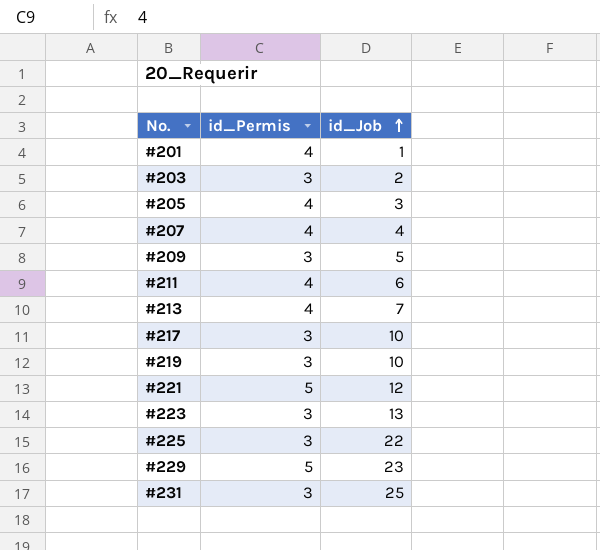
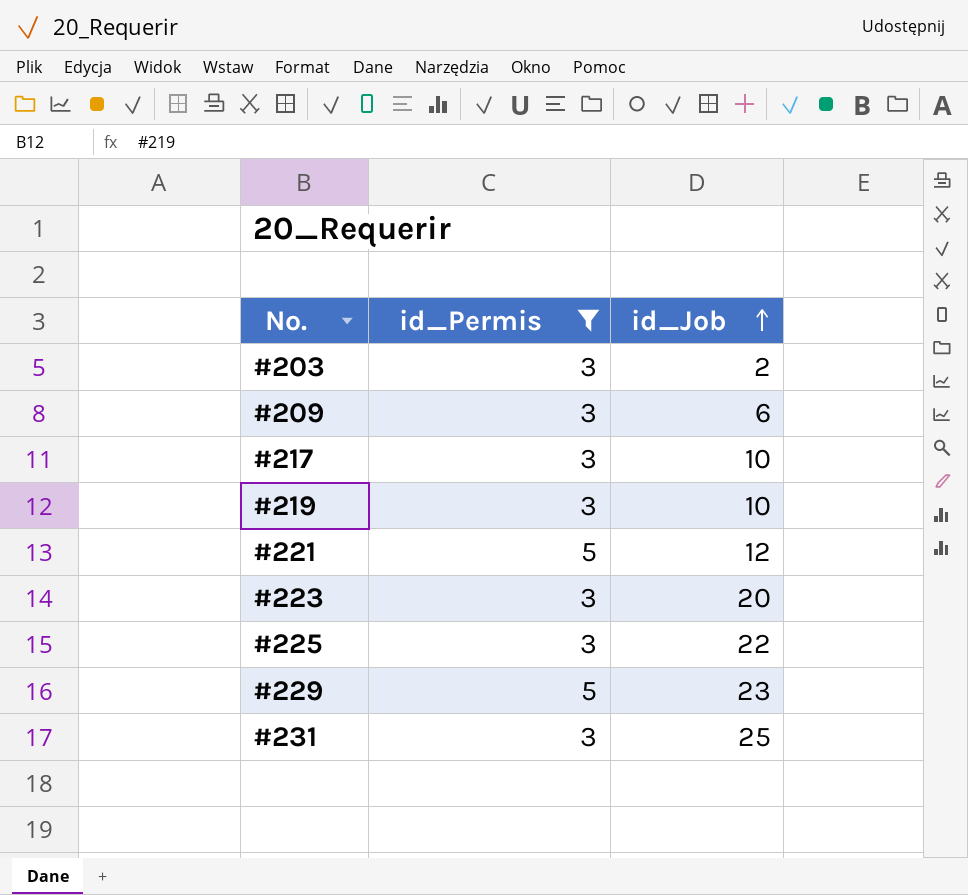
filter: none -> id_Permis != 4
#209 | id_Job: 5 -> 6
#223 | id_Job: 13 -> 20

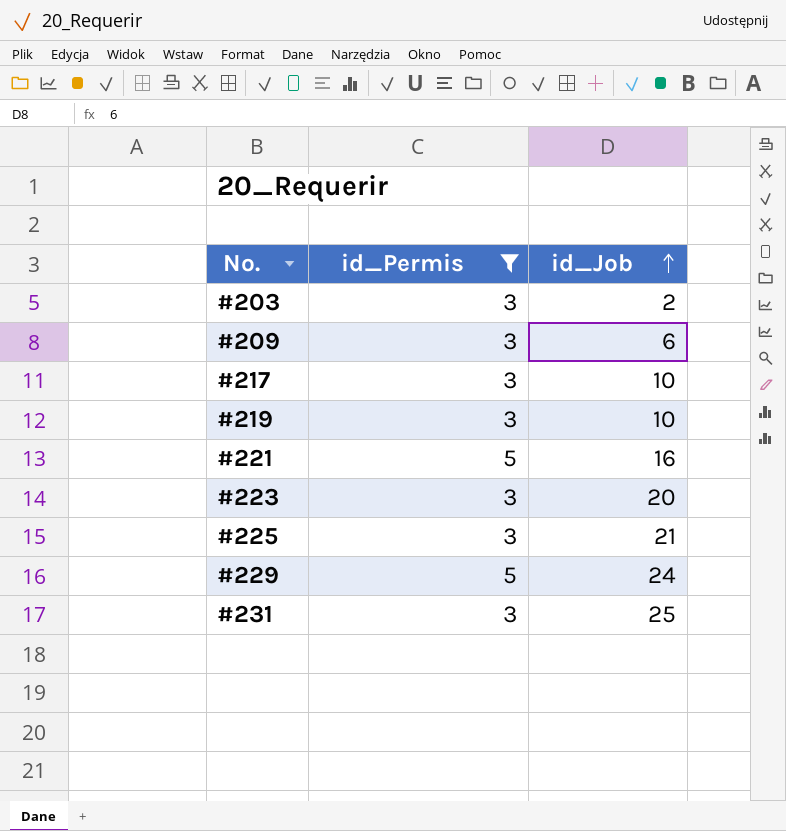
#221 | id_Job: 12 -> 16
#225 | id_Job: 22 -> 21
#229 | id_Job: 23 -> 24

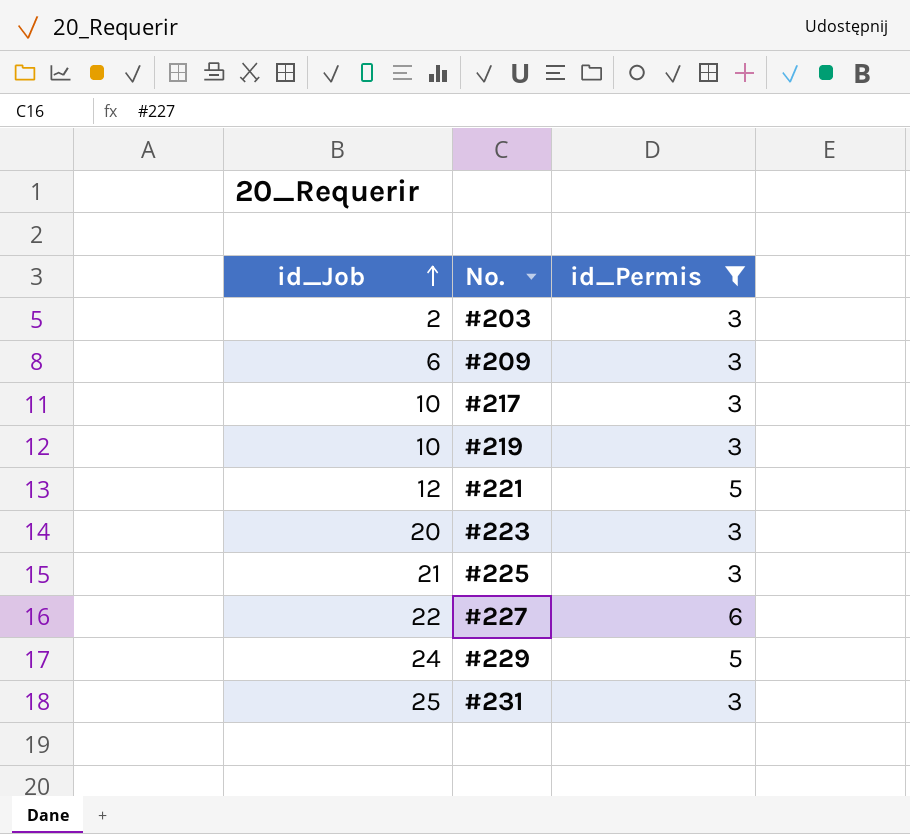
column id_Job | position: 3 -> 1
#221 | id_Job: 16 -> 12
row #227: none -> 22 | 6

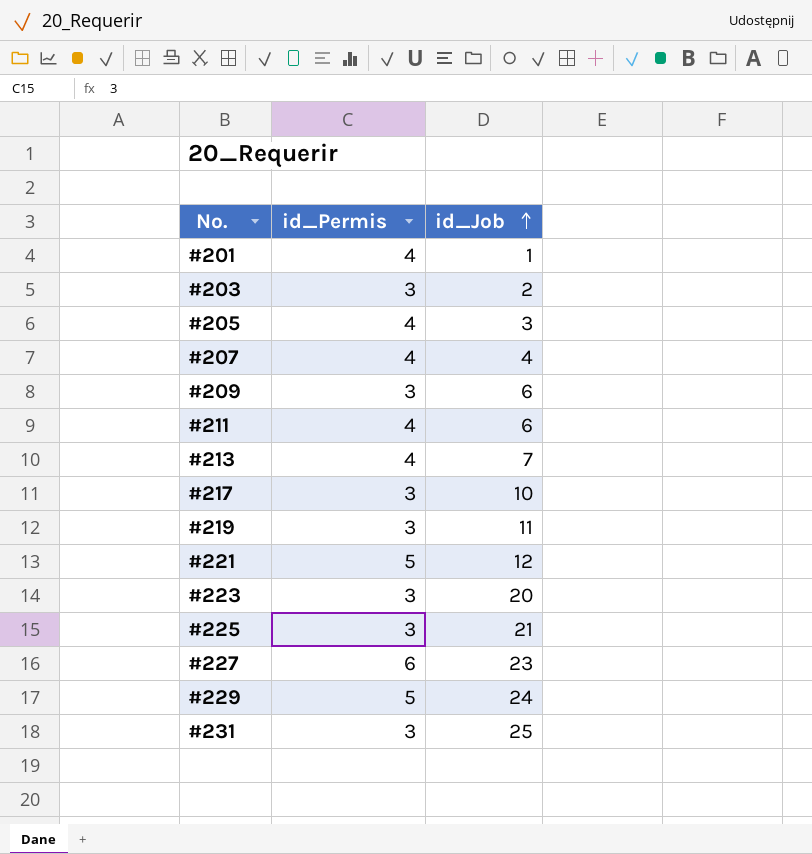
filter: id_Permis != 4 -> none
column id_Job | position: 1 -> 3
#219 | id_Job: 10 -> 11
#227 | id_Job: 22 -> 23

